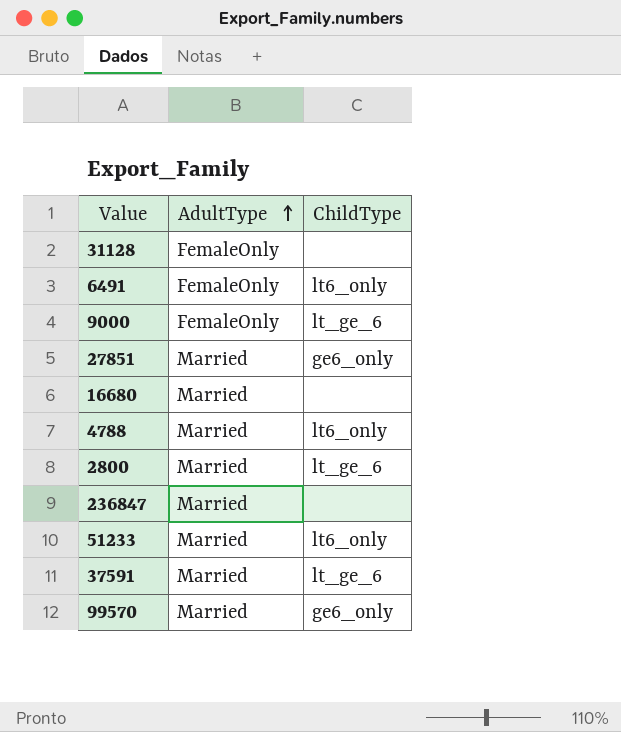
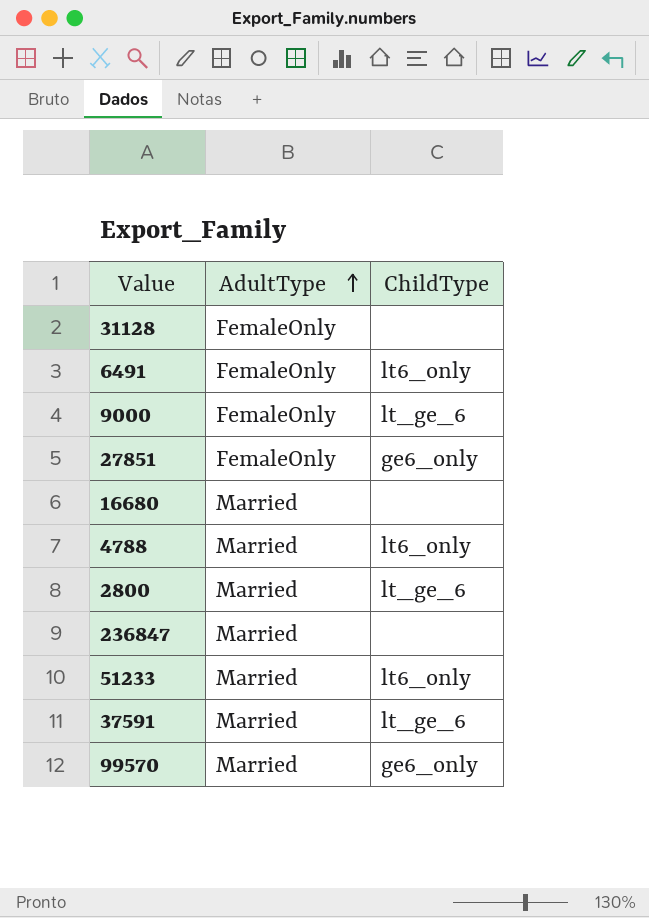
27851 | AdultType: Married -> FemaleOnly

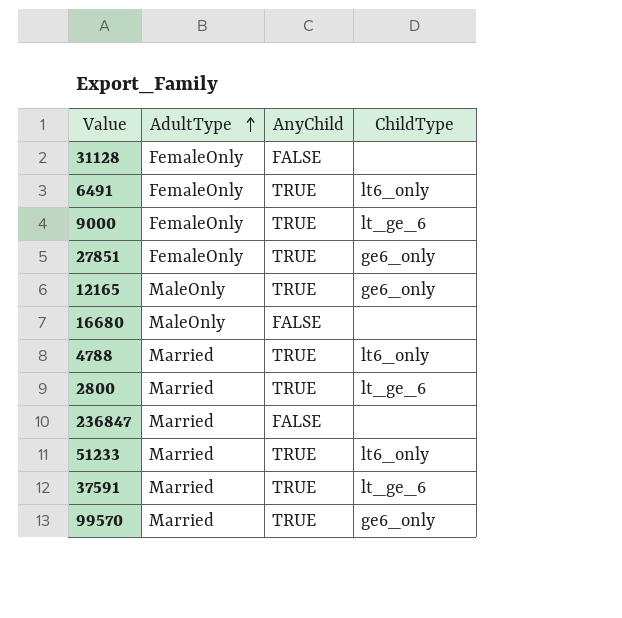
column AnyChild | position: none -> 3
row 12165: none -> MaleOnly | TRUE | ge6_only
16680 | AdultType: Married -> MaleOnly

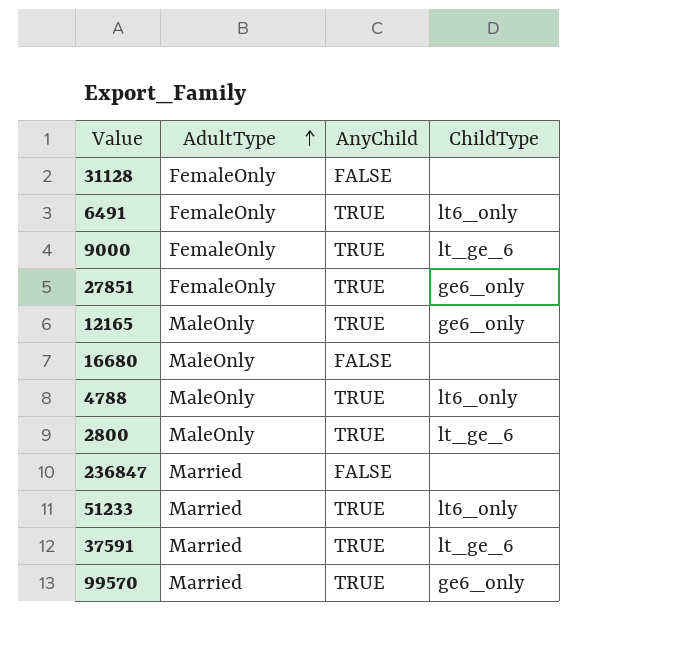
4788 | AdultType: Married -> MaleOnly
2800 | AdultType: Married -> MaleOnly

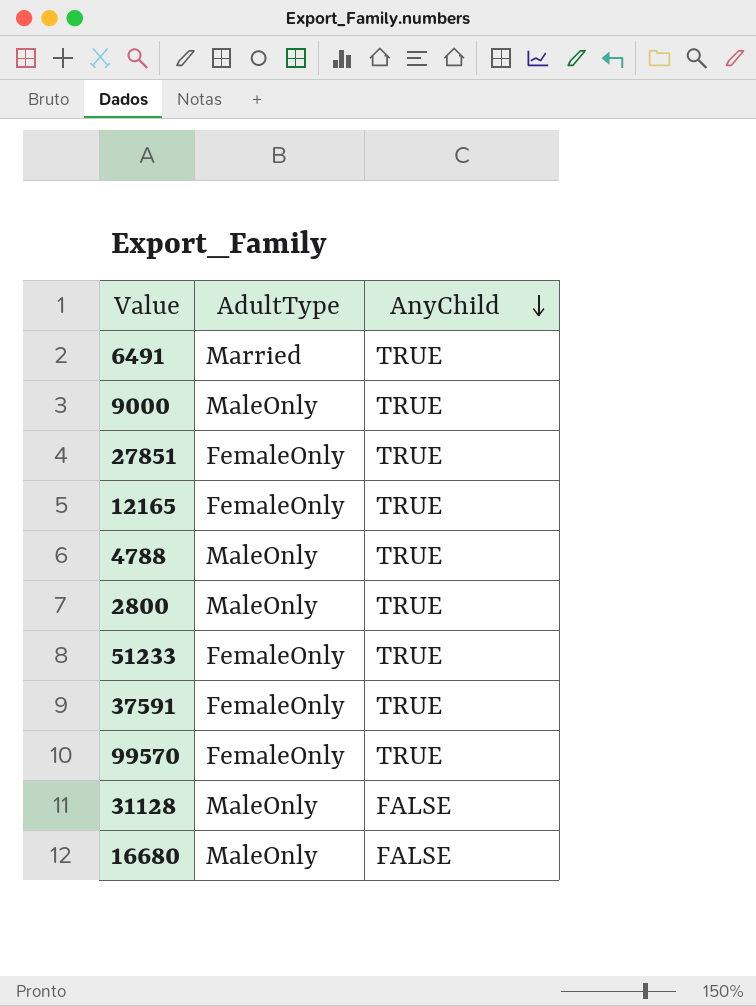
row order: AdultType ascending -> AnyChild descending
column ChildType | position: 4 -> none
row 236847: Married | FALSE | none -> none
6491 | AdultType: FemaleOnly -> Married
9000 | AdultType: FemaleOnly -> MaleOnly
12165 | AdultType: MaleOnly -> FemaleOnly
51233 | AdultType: Married -> FemaleOnly
37591 | AdultType: Married -> FemaleOnly
99570 | AdultType: Married -> FemaleOnly
31128 | AdultType: FemaleOnly -> MaleOnly

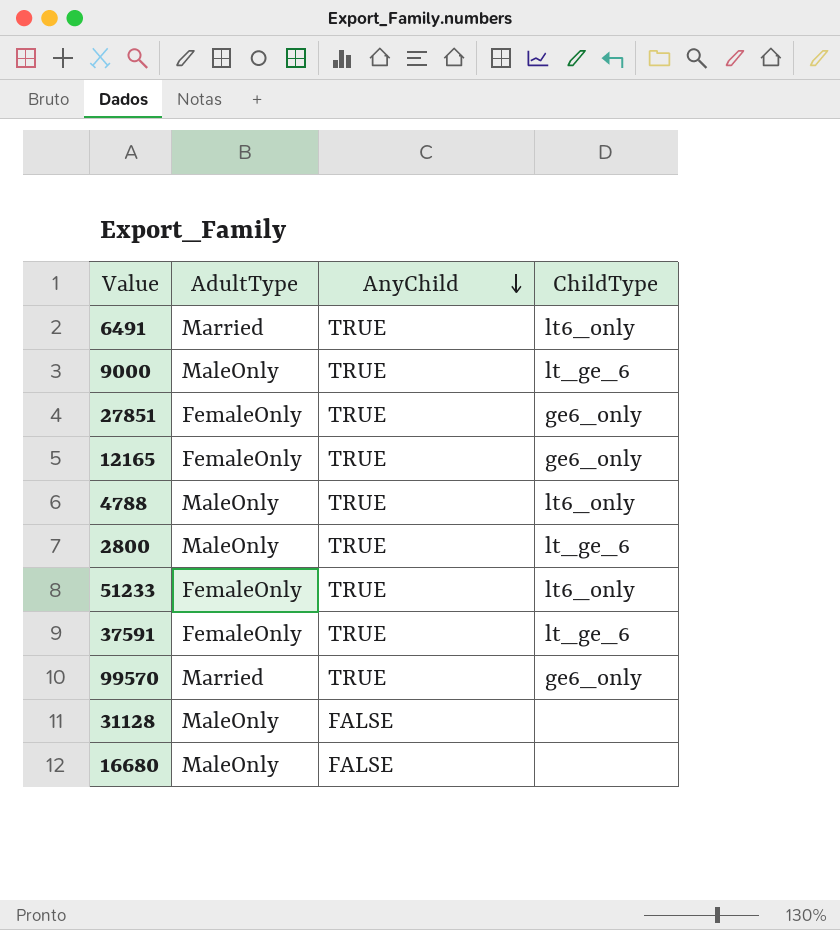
column ChildType | position: none -> 4
99570 | AdultType: FemaleOnly -> Married

